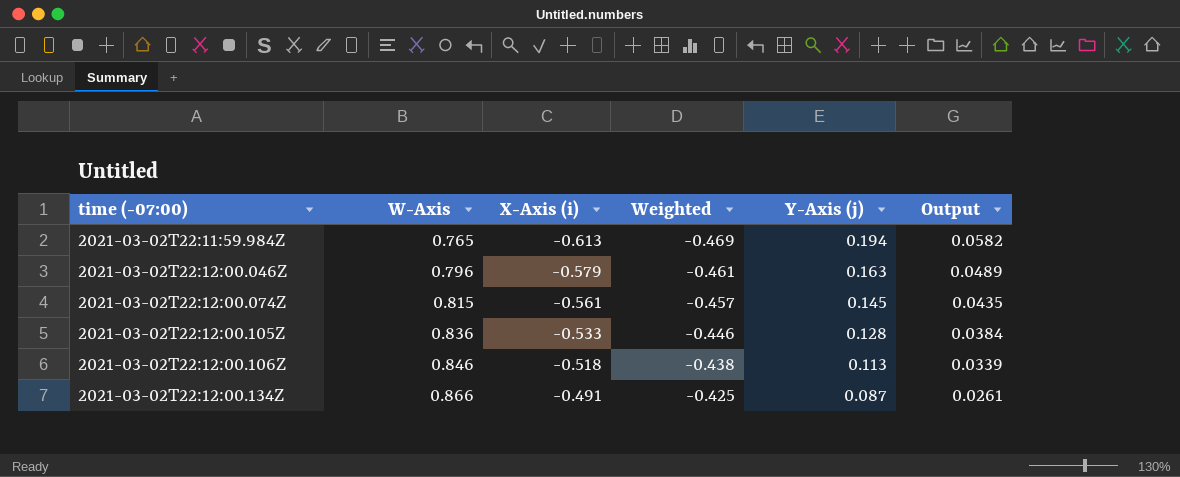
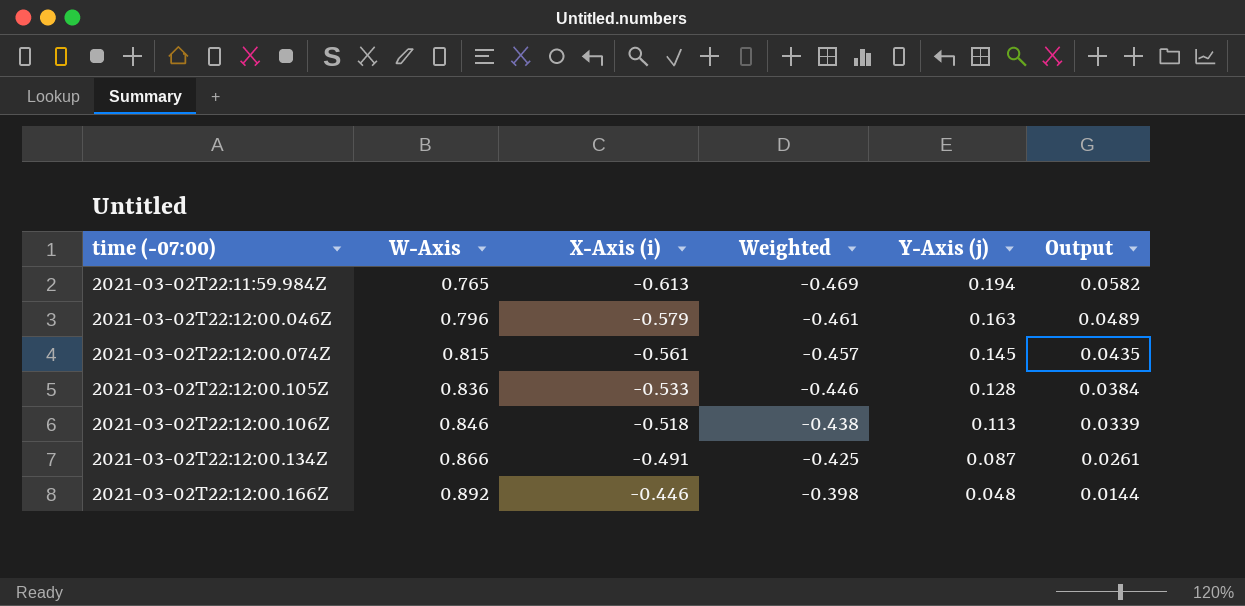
row 2021-03-02T22:12:00.166Z: none -> 0.892 | -0.446 | -0.398 | 0.048 | 0.0144

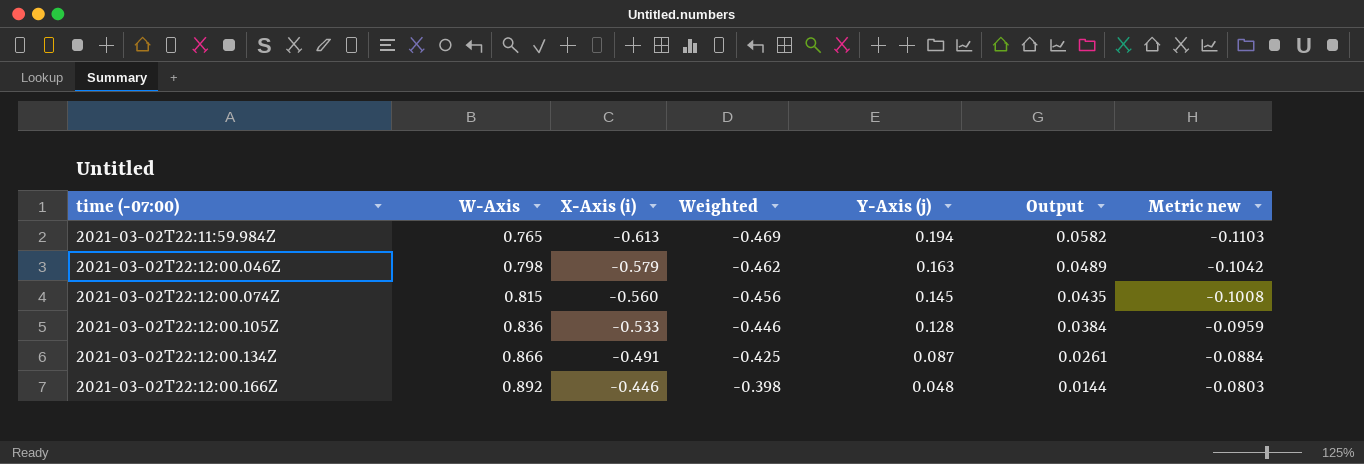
column Metric new | formula: none -> [X-Axis (i)] * 0.18
row 2021-03-02T22:12:00.106Z: 0.846 | -0.518 | -0.438 | 0.113 | 0.0339 -> none
2021-03-02T22:12:00.046Z | W-Axis: 0.796 -> 0.798
2021-03-02T22:12:00.046Z | Weighted: -0.461 -> -0.462
2021-03-02T22:12:00.074Z | X-Axis (i): -0.561 -> -0.560
2021-03-02T22:12:00.074Z | Weighted: -0.457 -> -0.456

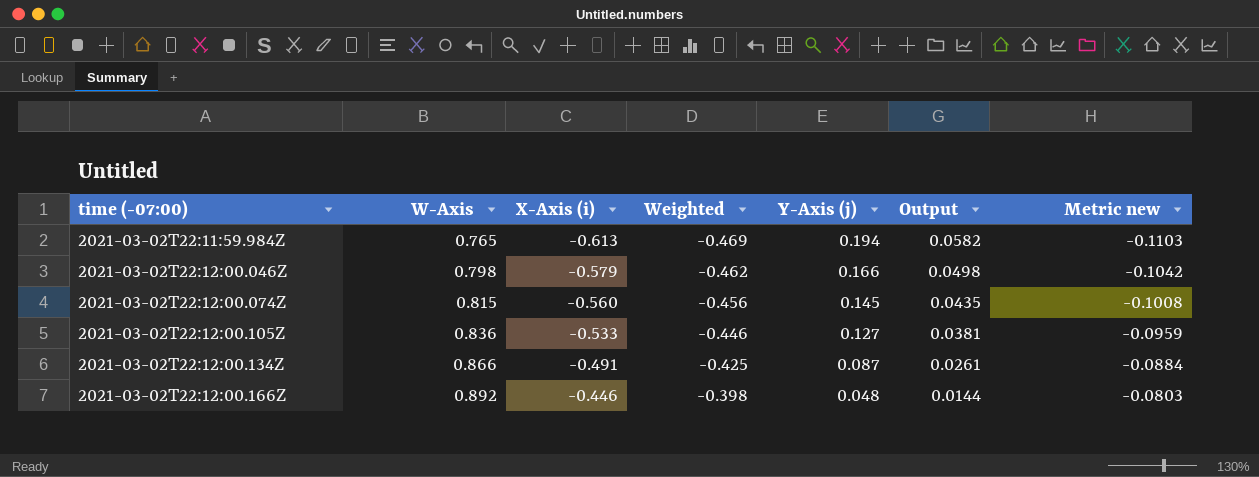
2021-03-02T22:12:00.046Z | Y-Axis (j): 0.163 -> 0.166
2021-03-02T22:12:00.046Z | Output: 0.0489 -> 0.0498
2021-03-02T22:12:00.105Z | Y-Axis (j): 0.128 -> 0.127
2021-03-02T22:12:00.105Z | Output: 0.0384 -> 0.0381

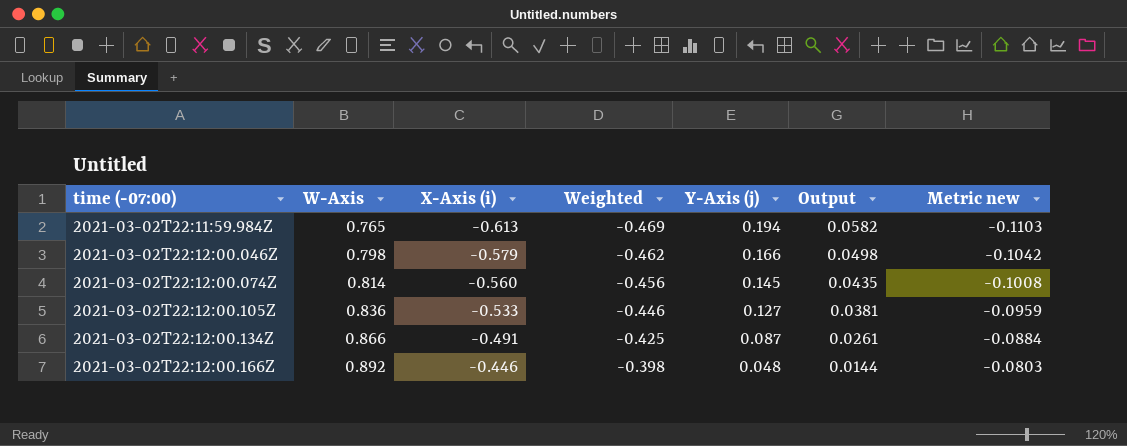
2021-03-02T22:12:00.074Z | W-Axis: 0.815 -> 0.814

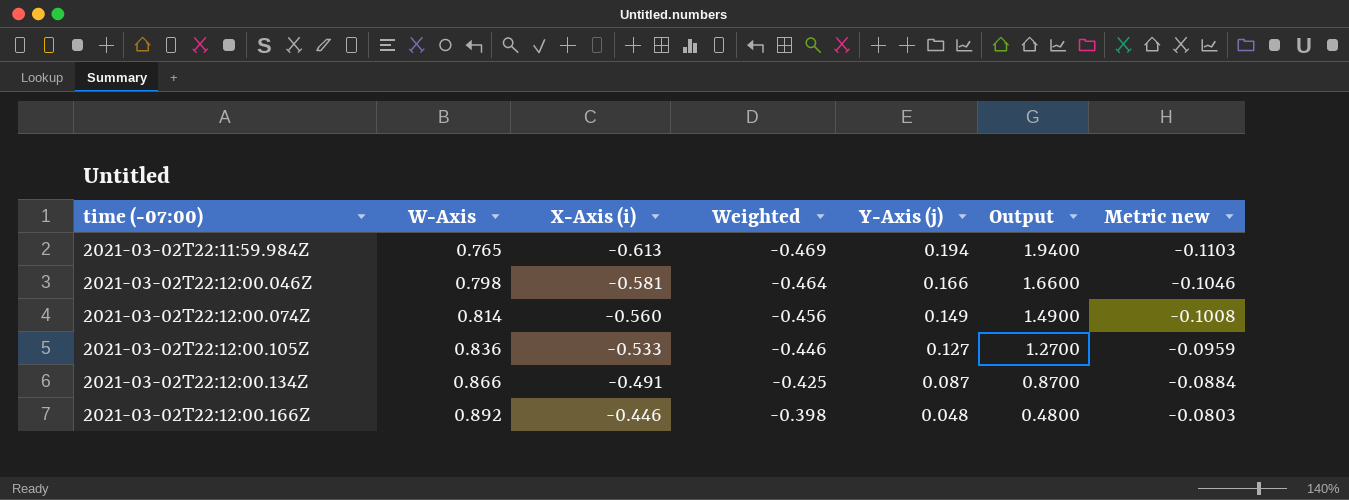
column Output | formula: [Y-Axis (j)] * 0.3 -> [Y-Axis (j)] * 10
2021-03-02T22:12:00.046Z | X-Axis (i): -0.579 -> -0.581
2021-03-02T22:12:00.046Z | Weighted: -0.462 -> -0.464
2021-03-02T22:12:00.046Z | Metric new: -0.1042 -> -0.1046
2021-03-02T22:12:00.074Z | Y-Axis (j): 0.145 -> 0.149

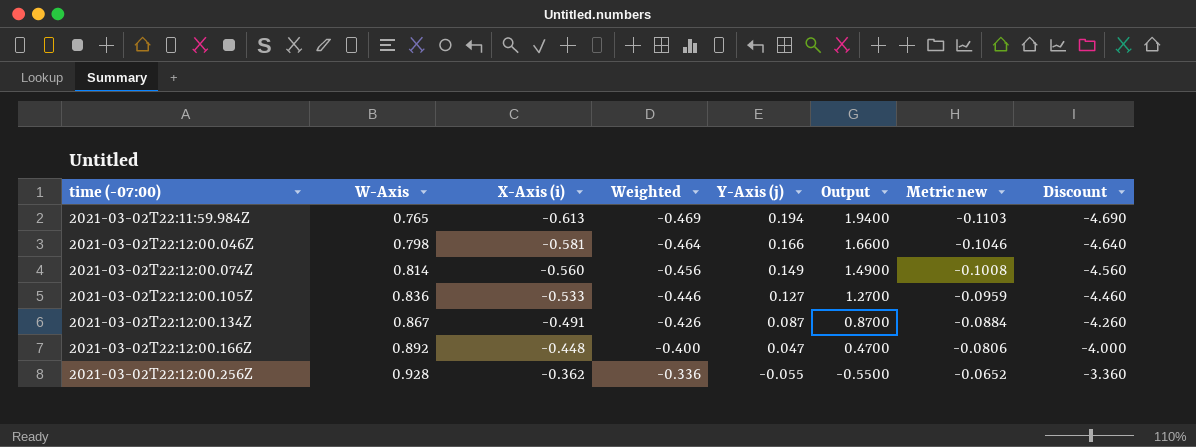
column Discount | formula: none -> [Weighted] * 10
2021-03-02T22:12:00.134Z | W-Axis: 0.866 -> 0.867
2021-03-02T22:12:00.134Z | Weighted: -0.425 -> -0.426
2021-03-02T22:12:00.166Z | X-Axis (i): -0.446 -> -0.448
2021-03-02T22:12:00.166Z | Weighted: -0.398 -> -0.400
2021-03-02T22:12:00.166Z | Y-Axis (j): 0.048 -> 0.047
2021-03-02T22:12:00.166Z | Output: 0.4800 -> 0.4700
2021-03-02T22:12:00.166Z | Metric new: -0.0803 -> -0.0806
row 2021-03-02T22:12:00.256Z: none -> 0.928 | -0.362 | -0.336 | -0.055 | -0.5500 | -0.0652 | -3.360

